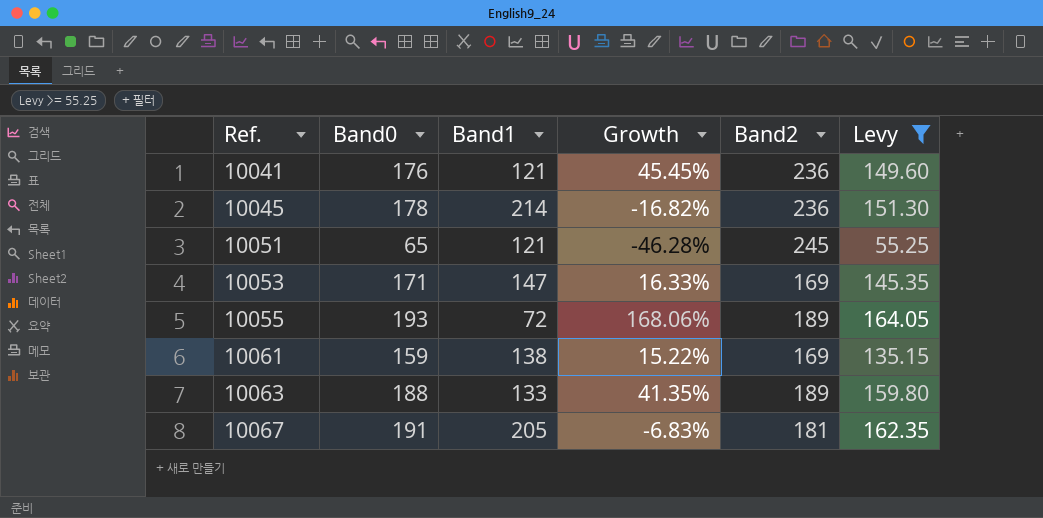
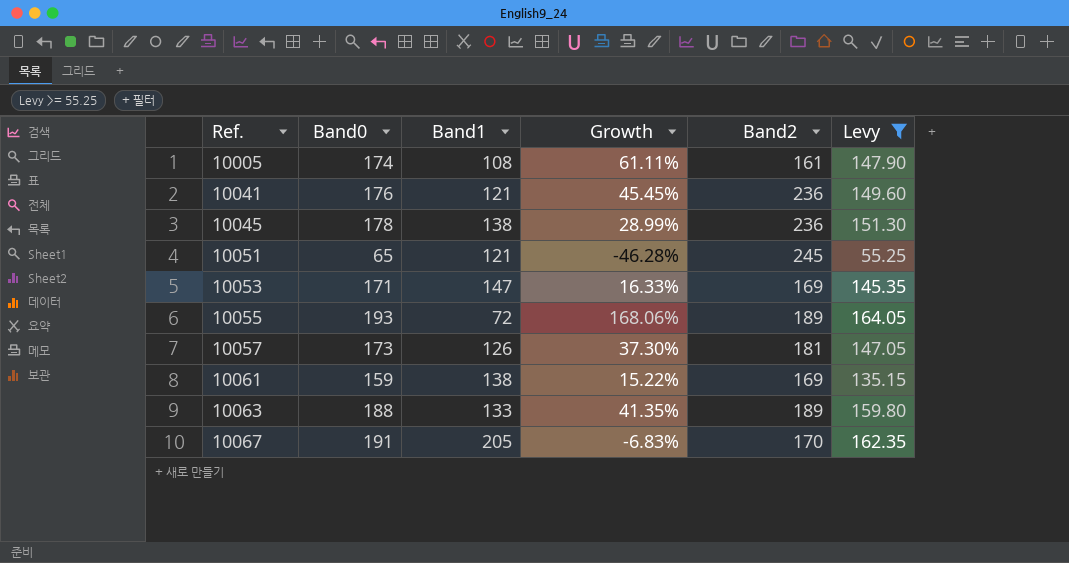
row 10005: none -> 174 | 108 | 61.11% | 161 | 147.90
10045 | Band1: 214 -> 138
10045 | Growth: -16.82% -> 28.99%
row 10057: none -> 173 | 126 | 37.30% | 181 | 147.05
10067 | Band2: 181 -> 170

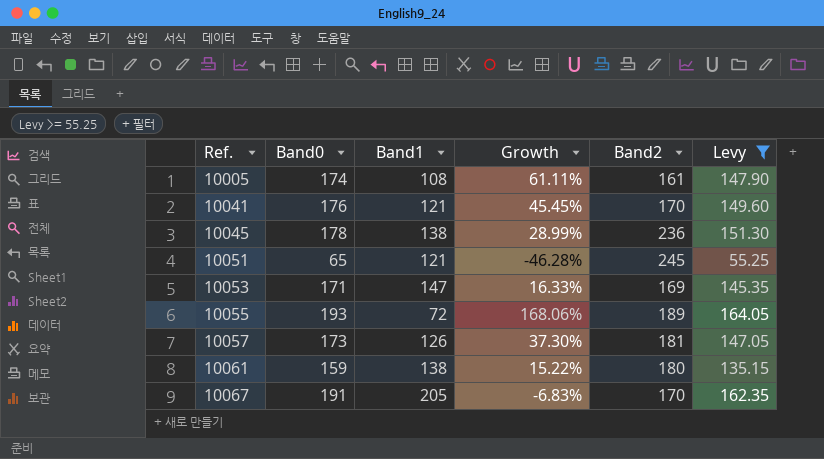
row 10063: 188 | 133 | 41.35% | 189 | 159.80 -> none
10041 | Band2: 236 -> 170
10061 | Band2: 169 -> 180

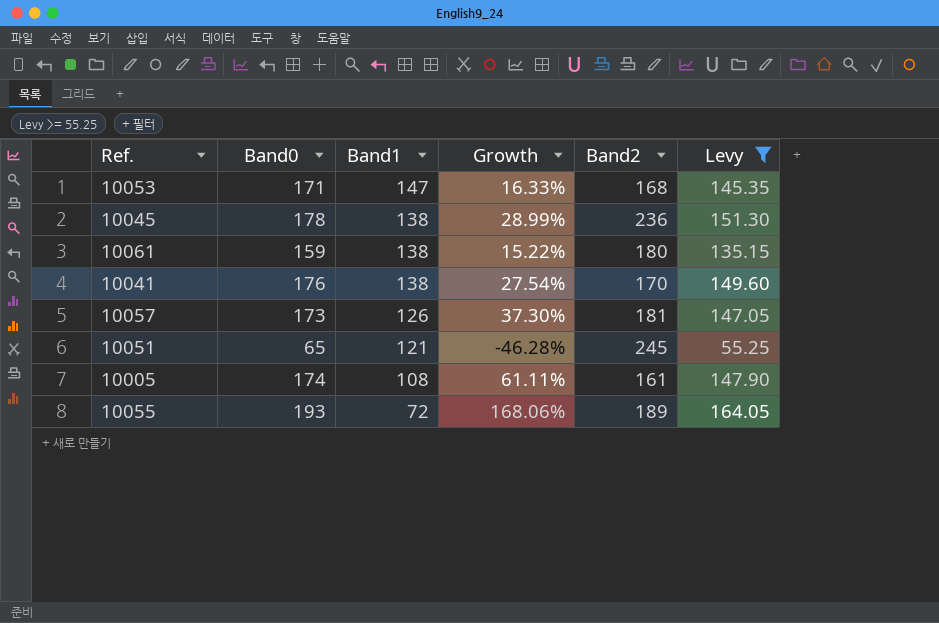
row order: Ref. ascending -> Band1 descending
row 10067: 191 | 205 | -6.83% | 170 | 162.35 -> none
10053 | Band2: 169 -> 168
10041 | Band1: 121 -> 138
10041 | Growth: 45.45% -> 27.54%

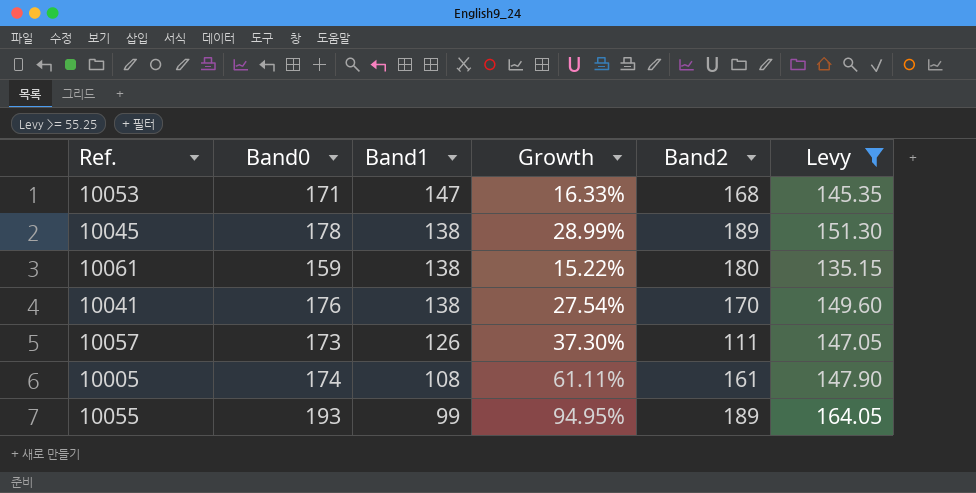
row 10051: 65 | 121 | -46.28% | 245 | 55.25 -> none
10045 | Band2: 236 -> 189
10057 | Band2: 181 -> 111
10055 | Band1: 72 -> 99
10055 | Growth: 168.06% -> 94.95%

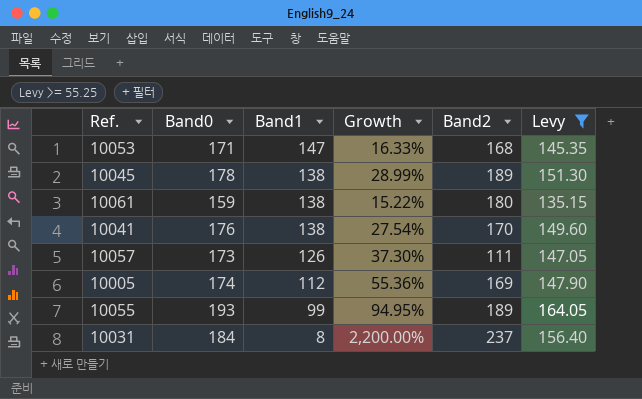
10005 | Band1: 108 -> 112
10005 | Growth: 61.11% -> 55.36%
10005 | Band2: 161 -> 169
row 10031: none -> 184 | 8 | 2,200.00% | 237 | 156.40

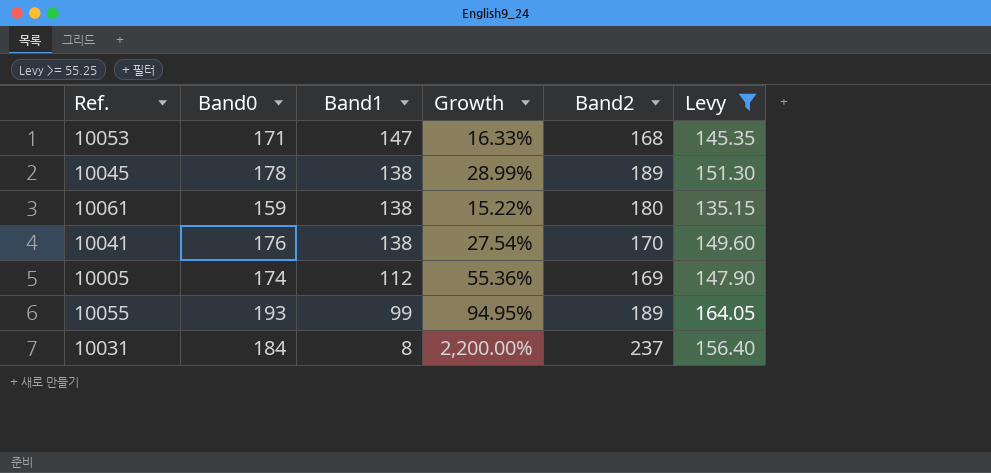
row 10057: 173 | 126 | 37.30% | 111 | 147.05 -> none

